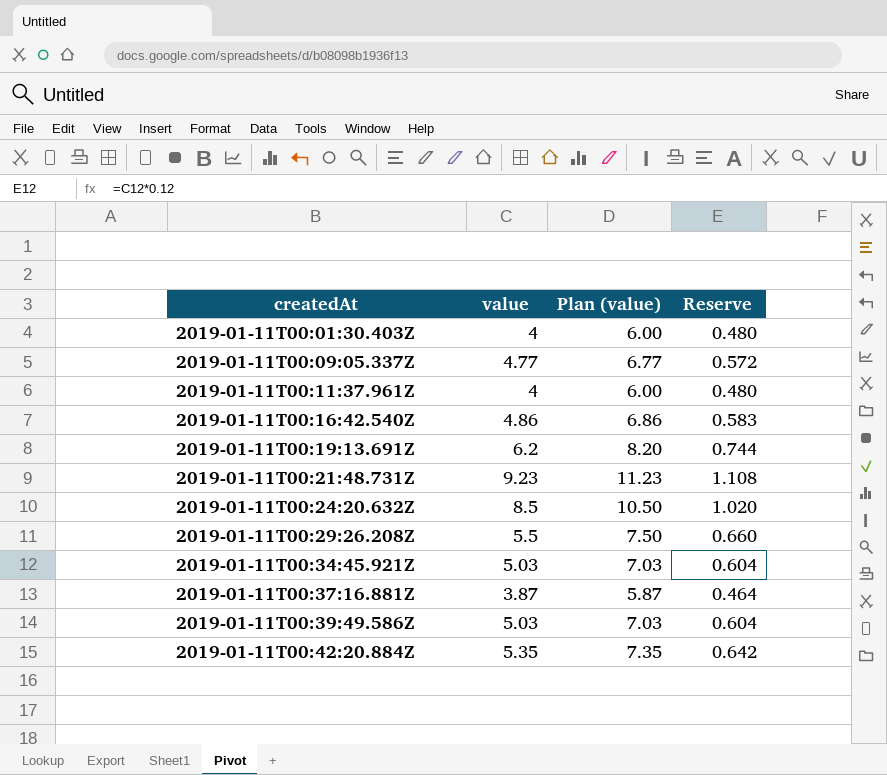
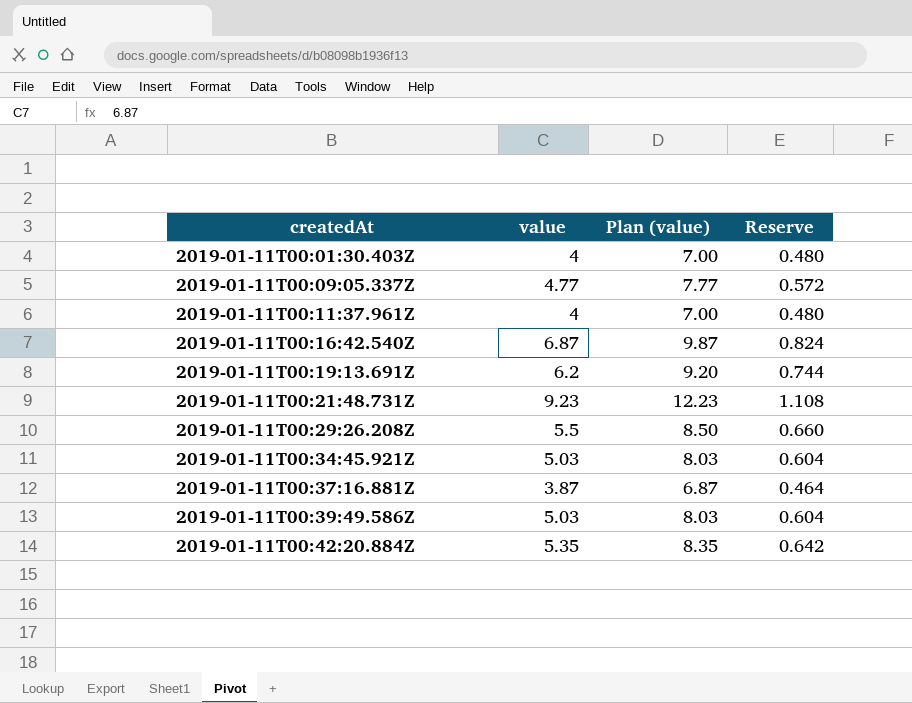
column Plan (value) | formula: [value] + 2 -> [value] + 3
row 2019-01-11T00:24:20.632Z: 8.5 | 10.50 | 1.020 -> none
2019-01-11T00:16:42.540Z | value: 4.86 -> 6.87
2019-01-11T00:16:42.540Z | Reserve: 0.583 -> 0.824

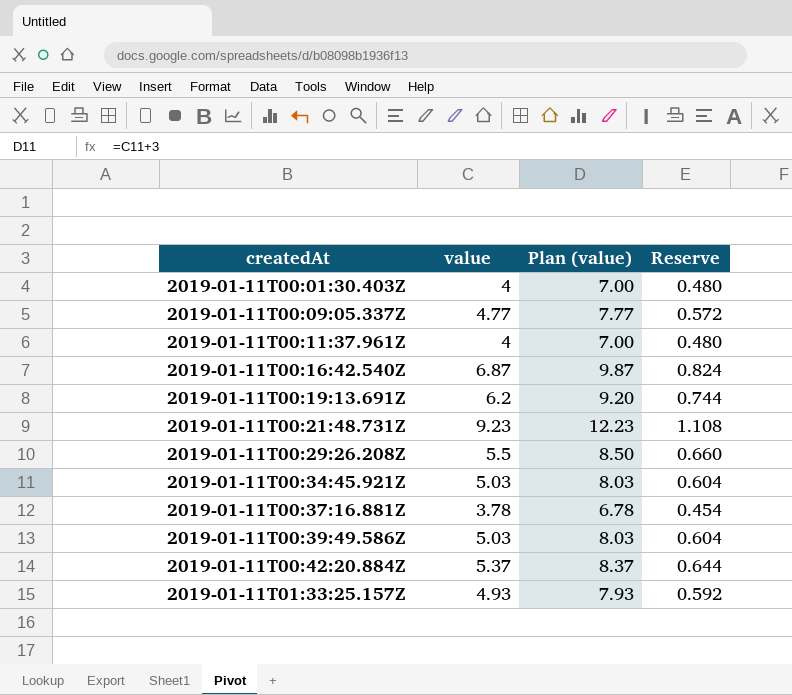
2019-01-11T00:37:16.881Z | value: 3.87 -> 3.78
2019-01-11T00:37:16.881Z | Plan (value): 6.87 -> 6.78
2019-01-11T00:37:16.881Z | Reserve: 0.464 -> 0.454
2019-01-11T00:42:20.884Z | value: 5.35 -> 5.37
2019-01-11T00:42:20.884Z | Plan (value): 8.35 -> 8.37
2019-01-11T00:42:20.884Z | Reserve: 0.642 -> 0.644
row 2019-01-11T01:33:25.157Z: none -> 4.93 | 7.93 | 0.592

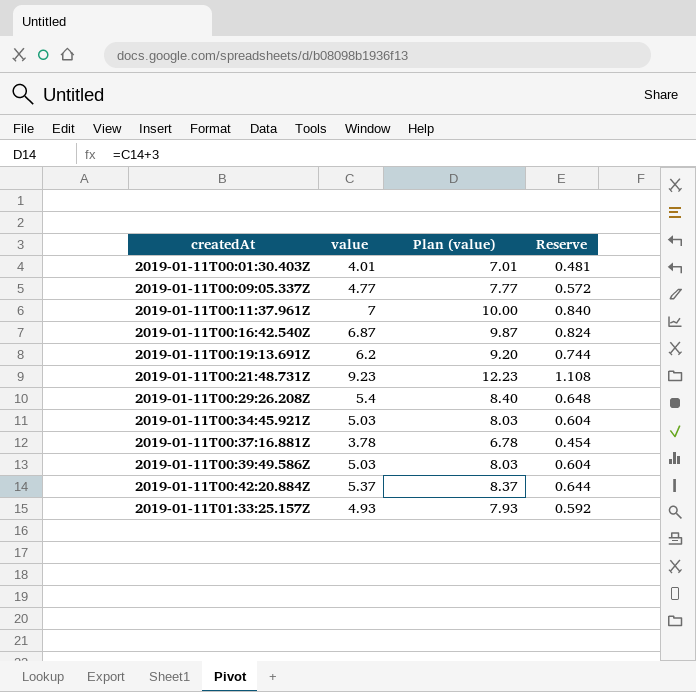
2019-01-11T00:01:30.403Z | value: 4 -> 4.01
2019-01-11T00:01:30.403Z | Plan (value): 7.00 -> 7.01
2019-01-11T00:01:30.403Z | Reserve: 0.480 -> 0.481
2019-01-11T00:11:37.961Z | value: 4 -> 7
2019-01-11T00:11:37.961Z | Plan (value): 7.00 -> 10.00
2019-01-11T00:11:37.961Z | Reserve: 0.480 -> 0.840
2019-01-11T00:29:26.208Z | value: 5.5 -> 5.4
2019-01-11T00:29:26.208Z | Plan (value): 8.50 -> 8.40
2019-01-11T00:29:26.208Z | Reserve: 0.660 -> 0.648

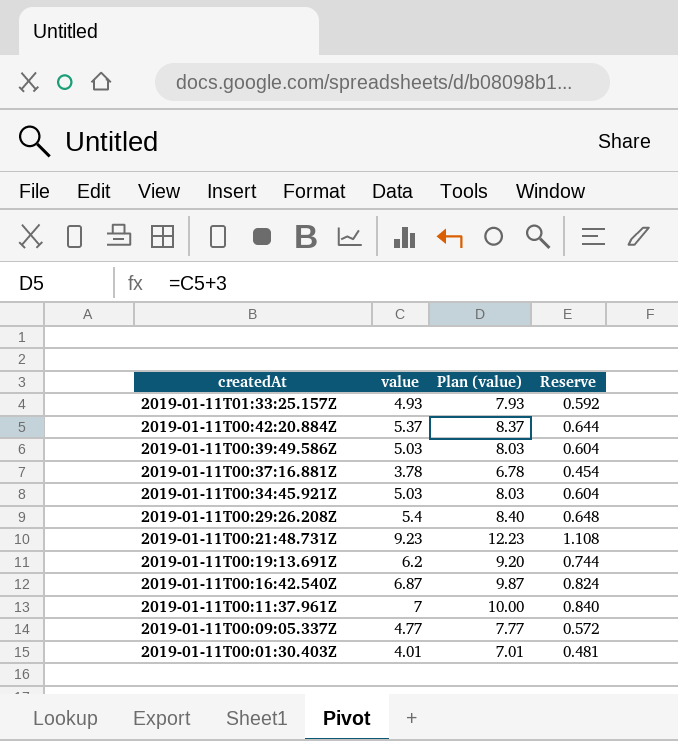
row order: createdAt ascending -> createdAt descending

